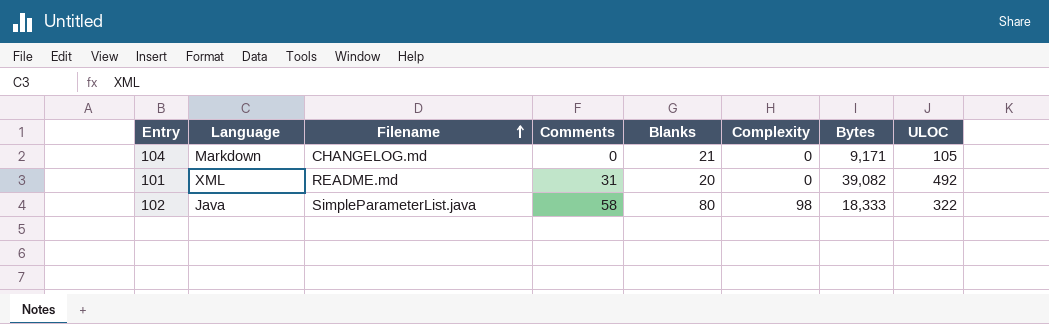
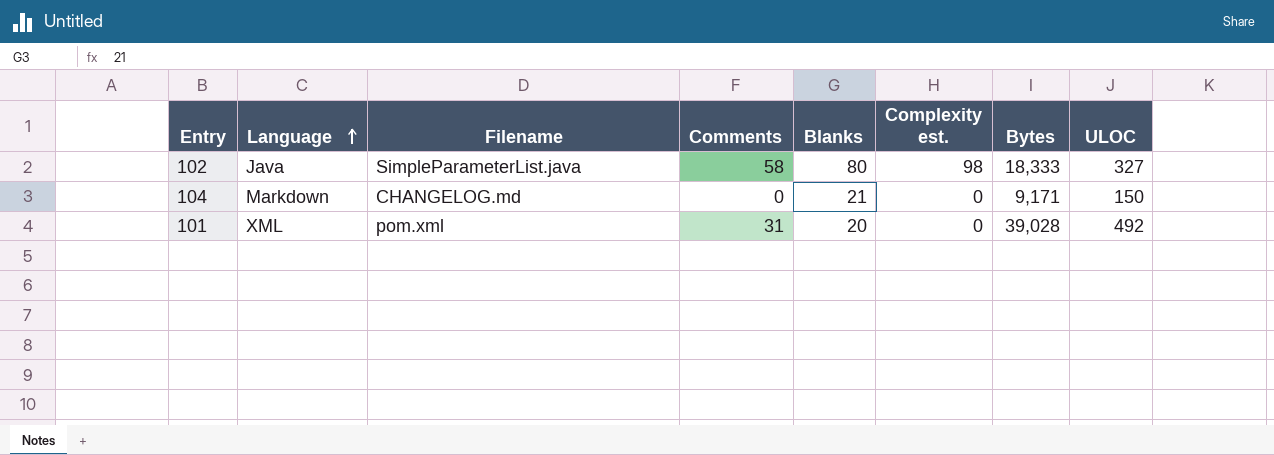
row order: Filename ascending -> Language ascending
column name: Complexity -> Complexity est.
102 | ULOC: 322 -> 327
104 | ULOC: 105 -> 150
101 | Filename: README.md -> pom.xml
101 | Bytes: 39,082 -> 39,028

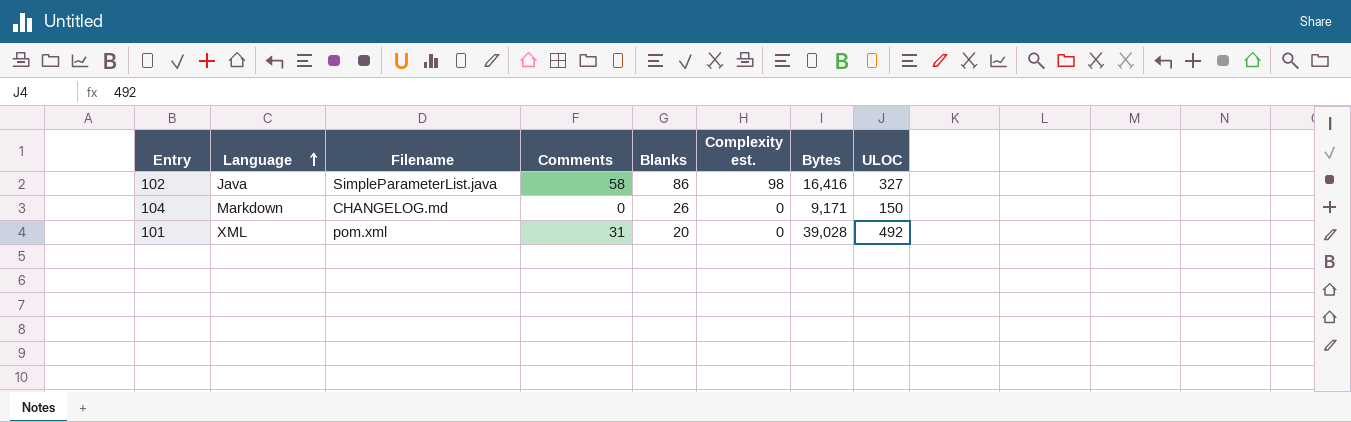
102 | Blanks: 80 -> 86
102 | Bytes: 18,333 -> 16,416
104 | Blanks: 21 -> 26

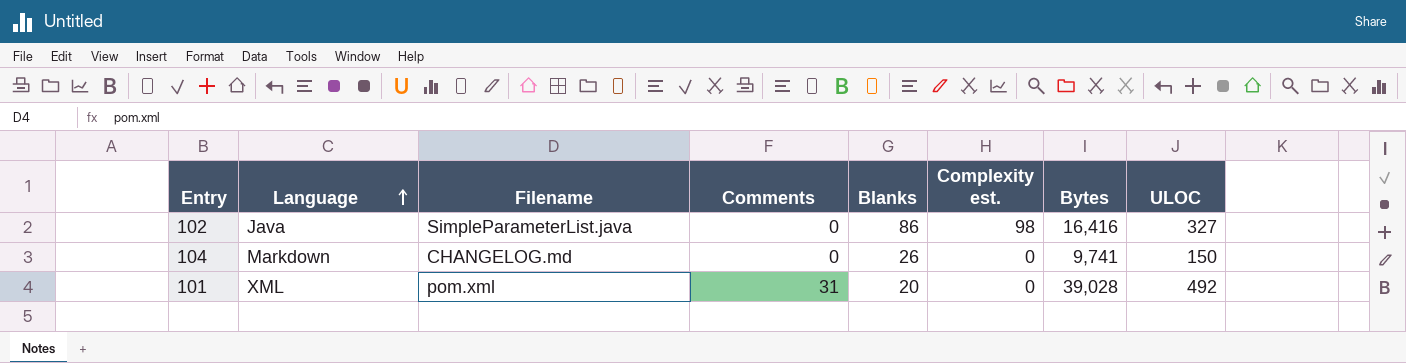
102 | Comments: 58 -> 0
104 | Bytes: 9,171 -> 9,741

